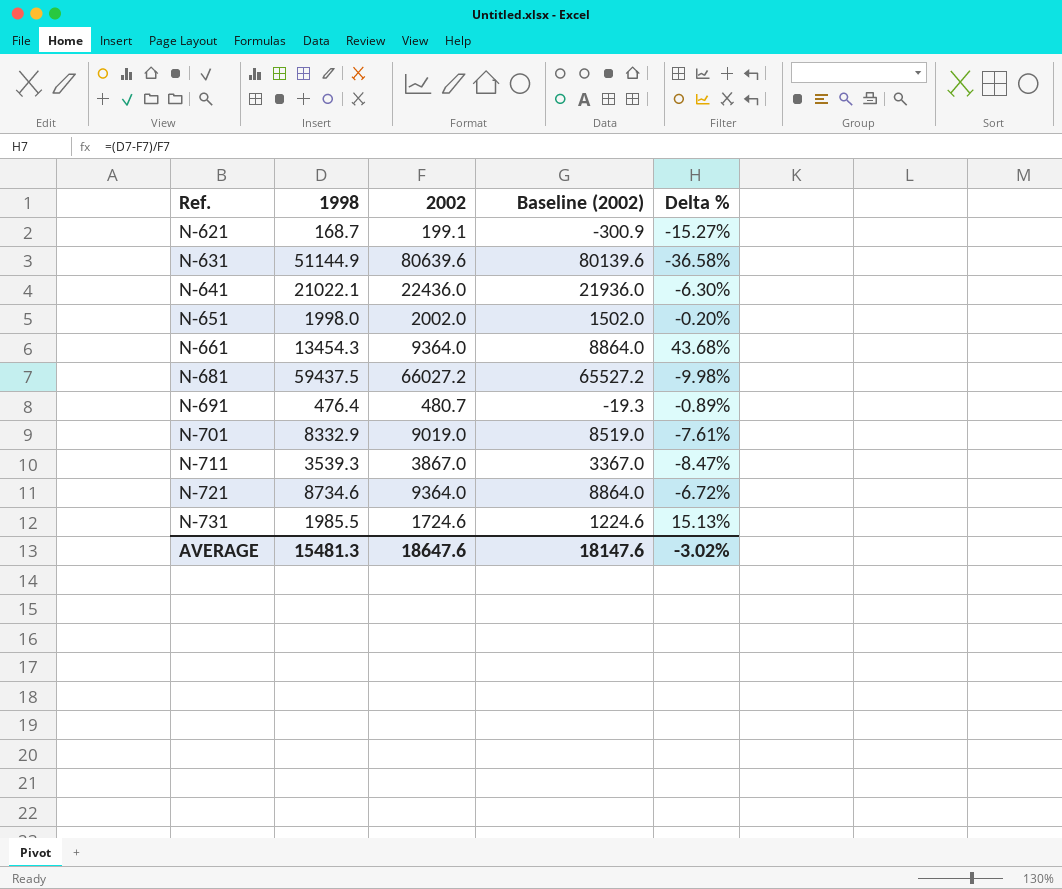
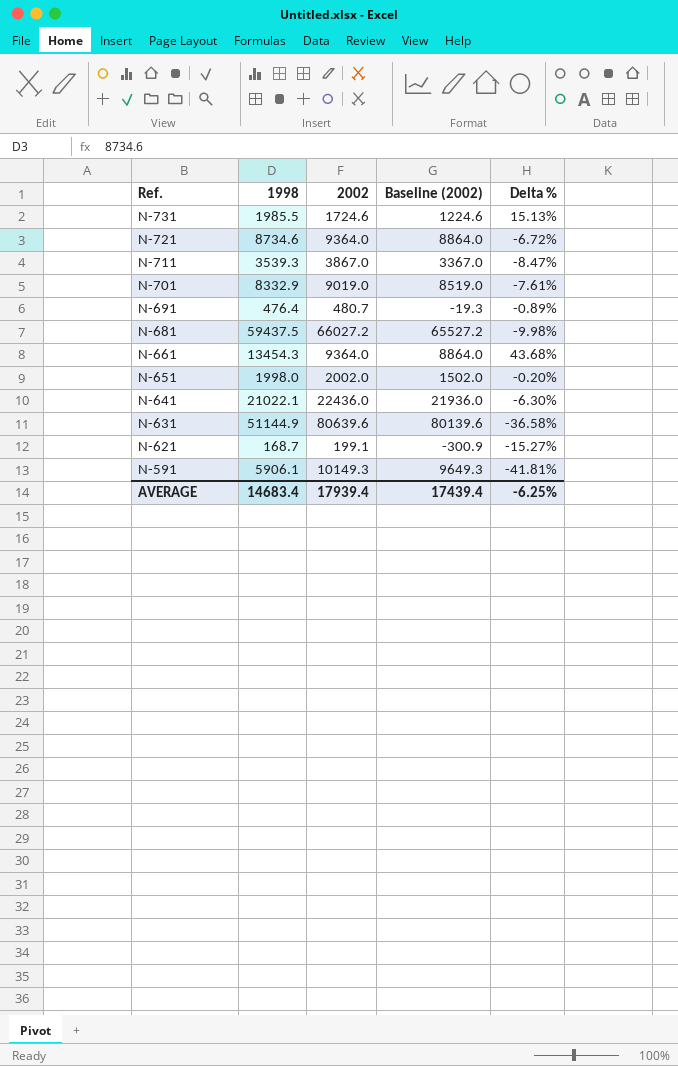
row order: Ref. ascending -> Ref. descending
row N-591: none -> 5906.1 | 10149.3 | 9649.3 | -41.81%
AVERAGE | 1998: 15481.3 -> 14683.4
AVERAGE | 2002: 18647.6 -> 17939.4
AVERAGE | Baseline (2002): 18147.6 -> 17439.4
AVERAGE | Delta %: -3.02% -> -6.25%

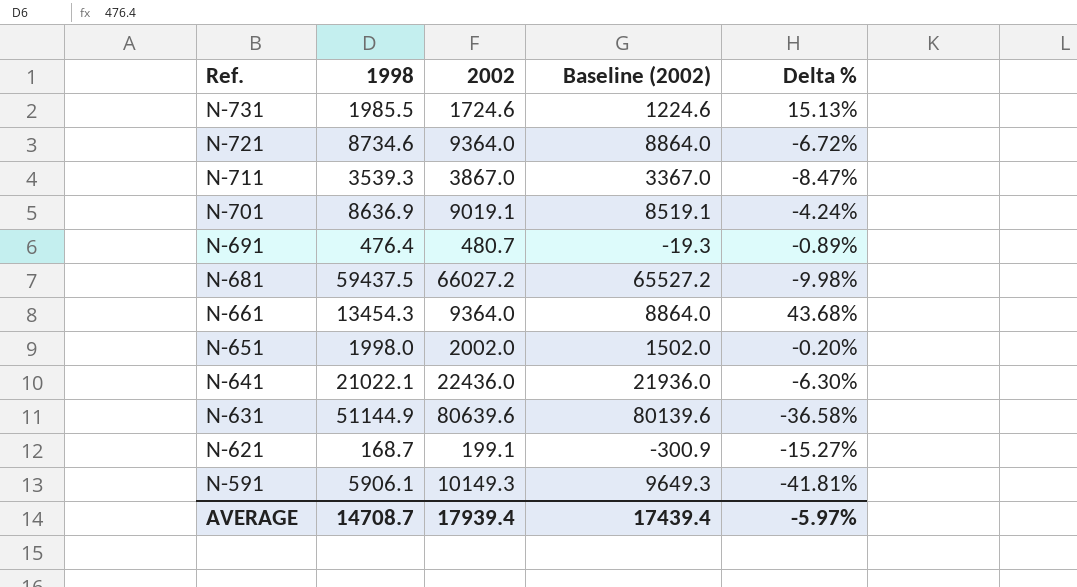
N-701 | 1998: 8332.9 -> 8636.9
N-701 | 2002: 9019.0 -> 9019.1
N-701 | Baseline (2002): 8519.0 -> 8519.1
N-701 | Delta %: -7.61% -> -4.24%
AVERAGE | 1998: 14683.4 -> 14708.7
AVERAGE | Delta %: -6.25% -> -5.97%

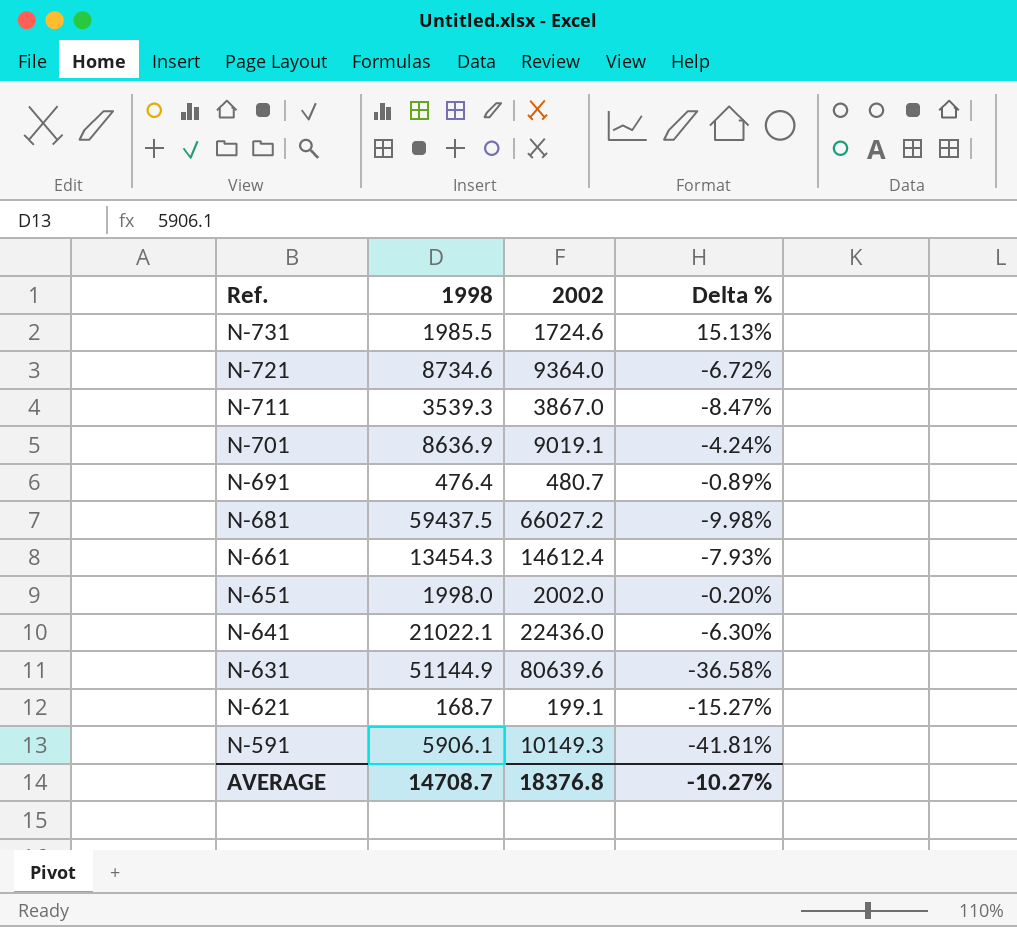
column Baseline (2002) | formula: [2002] - 500 -> none
N-661 | 2002: 9364.0 -> 14612.4
N-661 | Delta %: 43.68% -> -7.93%
AVERAGE | 2002: 17939.4 -> 18376.8
AVERAGE | Delta %: -5.97% -> -10.27%

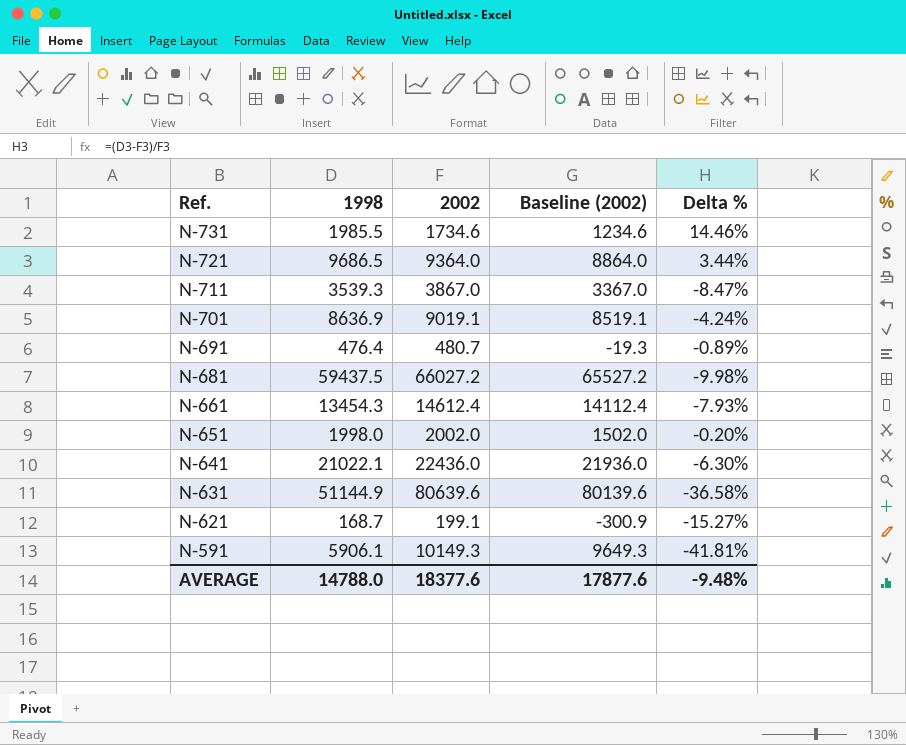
column Baseline (2002) | formula: none -> [2002] - 500
N-731 | 2002: 1724.6 -> 1734.6
N-731 | Delta %: 15.13% -> 14.46%
N-721 | 1998: 8734.6 -> 9686.5
N-721 | Delta %: -6.72% -> 3.44%
AVERAGE | 1998: 14708.7 -> 14788.0
AVERAGE | 2002: 18376.8 -> 18377.6
AVERAGE | Delta %: -10.27% -> -9.48%

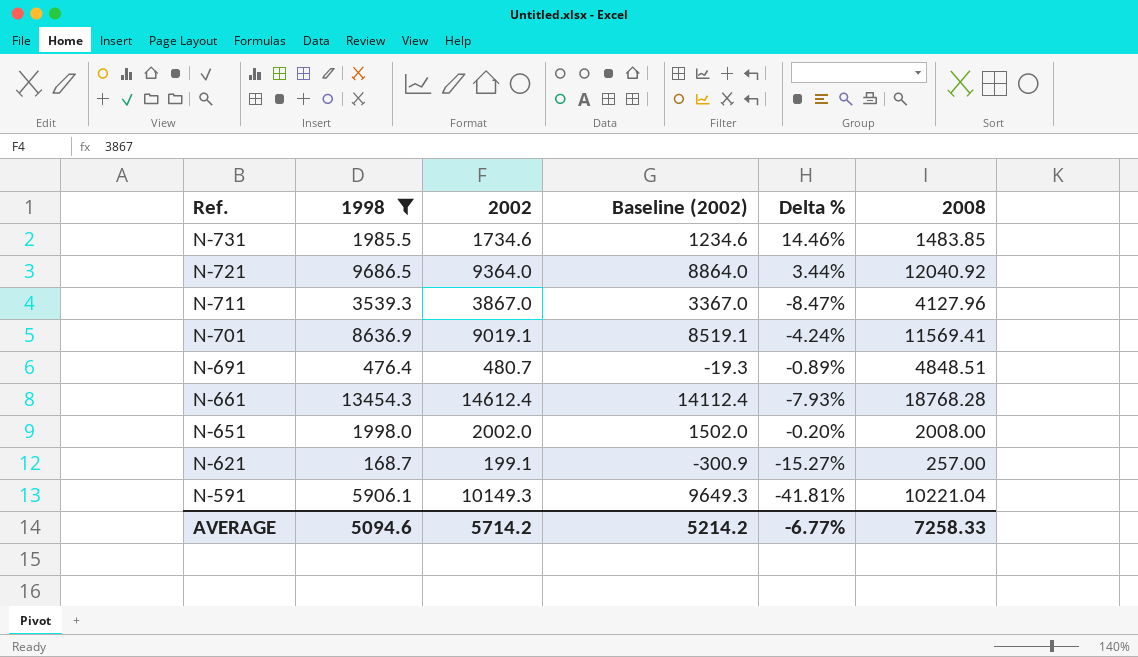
filter: none -> 1998 <= 13454.3
column 2008 | position: none -> 6
AVERAGE | 1998: 14788.0 -> 5094.6
AVERAGE | 2002: 18377.6 -> 5714.2
AVERAGE | Baseline (2002): 17877.6 -> 5214.2
AVERAGE | Delta %: -9.48% -> -6.77%

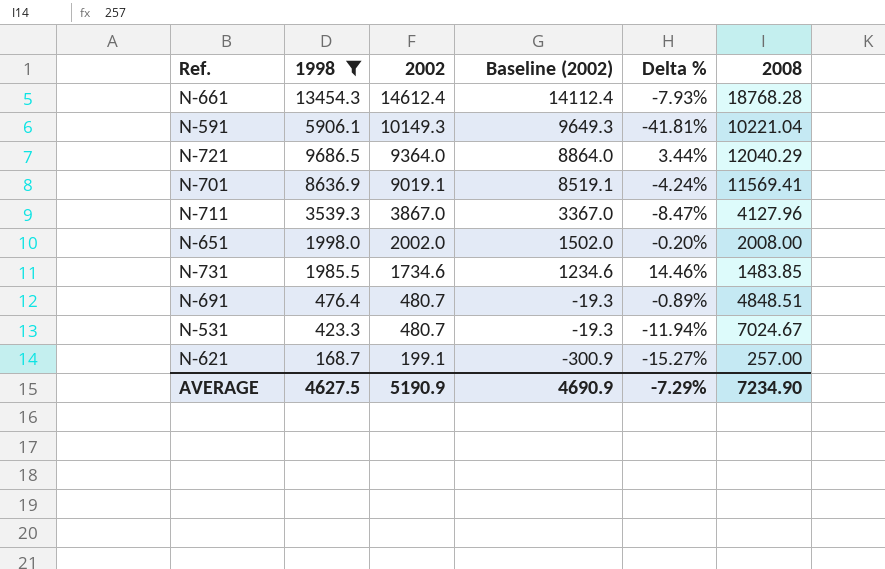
row order: Ref. descending -> 2002 descending
N-721 | 2008: 12040.92 -> 12040.29
row N-531: none -> 423.3 | 480.7 | -19.3 | -11.94% | 7024.67
AVERAGE | 1998: 5094.6 -> 4627.5
AVERAGE | 2002: 5714.2 -> 5190.9
AVERAGE | Baseline (2002): 5214.2 -> 4690.9
AVERAGE | Delta %: -6.77% -> -7.29%
AVERAGE | 2008: 7258.33 -> 7234.90

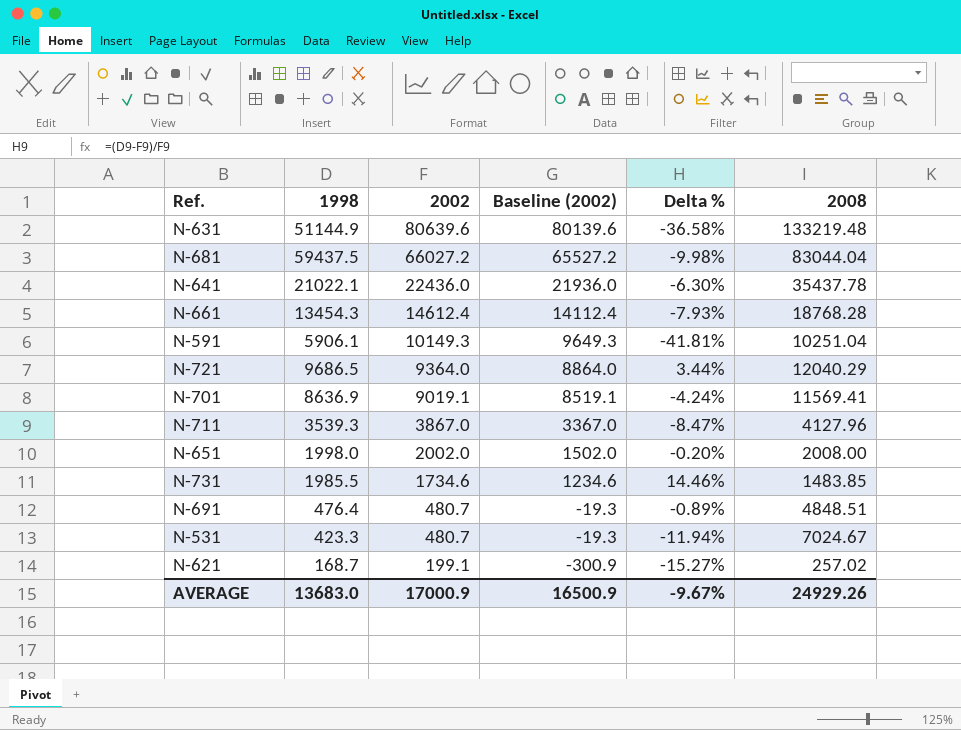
filter: 1998 <= 13454.3 -> none
N-591 | 2008: 10221.04 -> 10251.04
N-621 | 2008: 257.00 -> 257.02
AVERAGE | 1998: 4627.5 -> 13683.0
AVERAGE | 2002: 5190.9 -> 17000.9
AVERAGE | Baseline (2002): 4690.9 -> 16500.9
AVERAGE | Delta %: -7.29% -> -9.67%
AVERAGE | 2008: 7234.90 -> 24929.26

